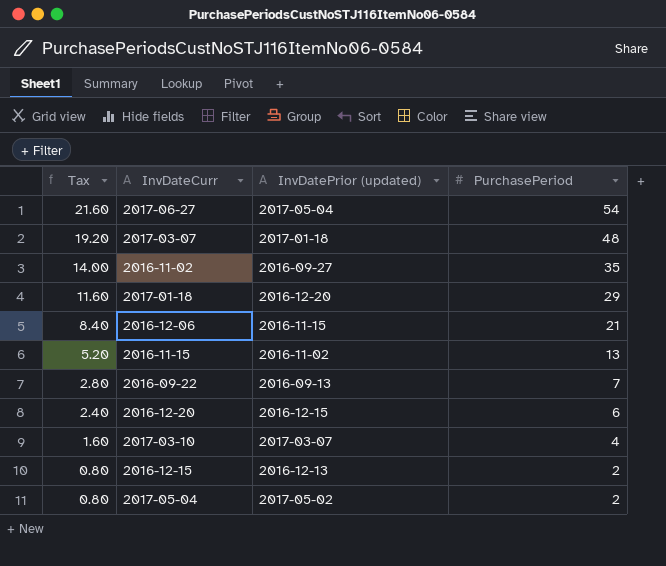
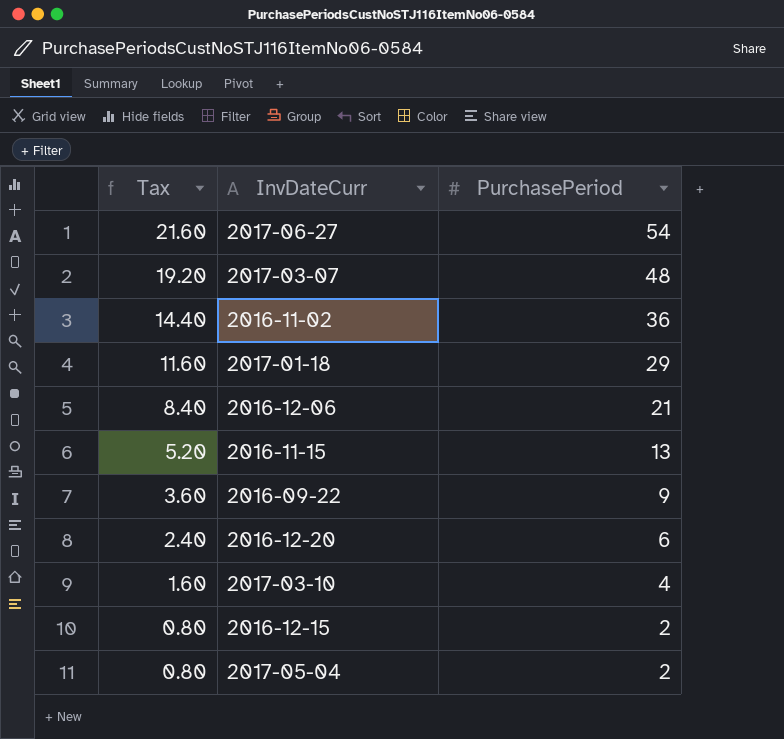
column InvDatePrior (updated) | position: 3 -> none
2016-11-02 | Tax: 14.00 -> 14.40
2016-11-02 | PurchasePeriod: 35 -> 36
2016-09-22 | Tax: 2.80 -> 3.60
2016-09-22 | PurchasePeriod: 7 -> 9

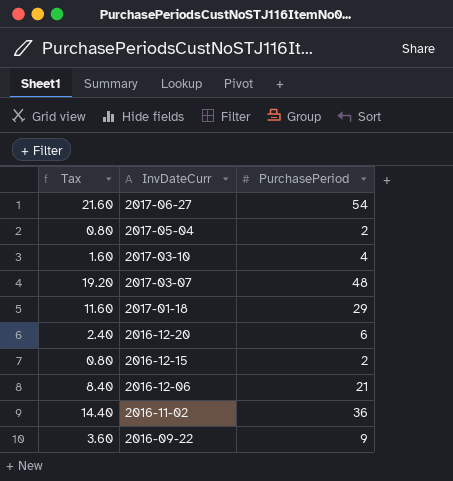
row order: Tax descending -> InvDateCurr descending
row 2016-11-15: 5.20 | 13 -> none

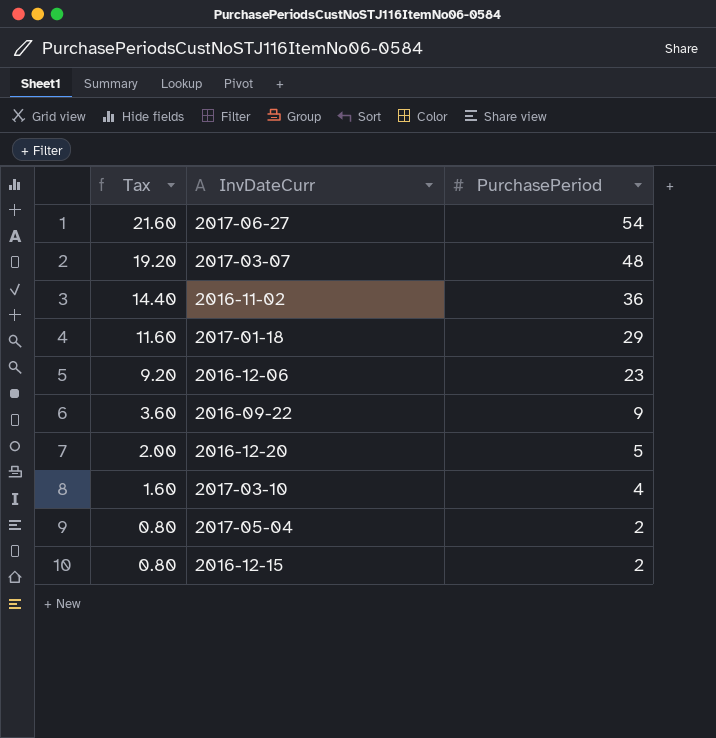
row order: InvDateCurr descending -> Tax descending
2016-12-06 | Tax: 8.40 -> 9.20
2016-12-06 | PurchasePeriod: 21 -> 23
2016-12-20 | Tax: 2.40 -> 2.00
2016-12-20 | PurchasePeriod: 6 -> 5

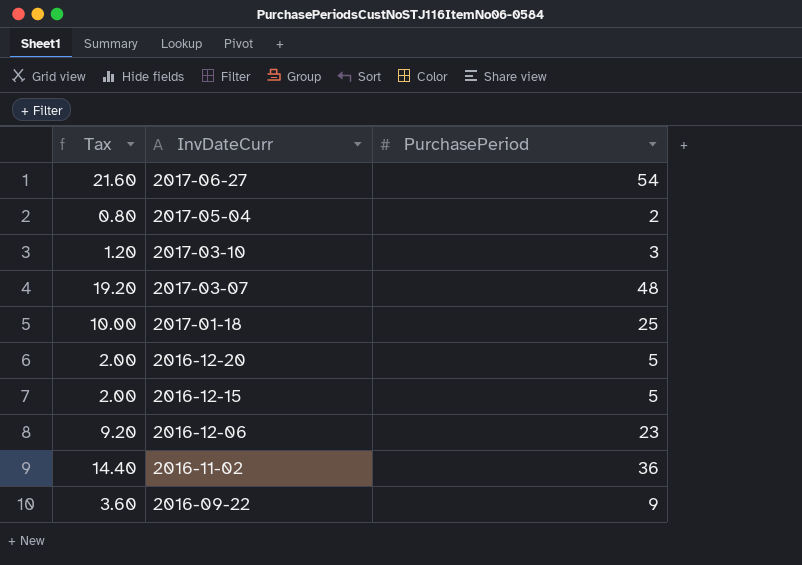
row order: Tax descending -> InvDateCurr descending
2017-03-10 | Tax: 1.60 -> 1.20
2017-03-10 | PurchasePeriod: 4 -> 3
2017-01-18 | Tax: 11.60 -> 10.00
2017-01-18 | PurchasePeriod: 29 -> 25
2016-12-15 | Tax: 0.80 -> 2.00
2016-12-15 | PurchasePeriod: 2 -> 5

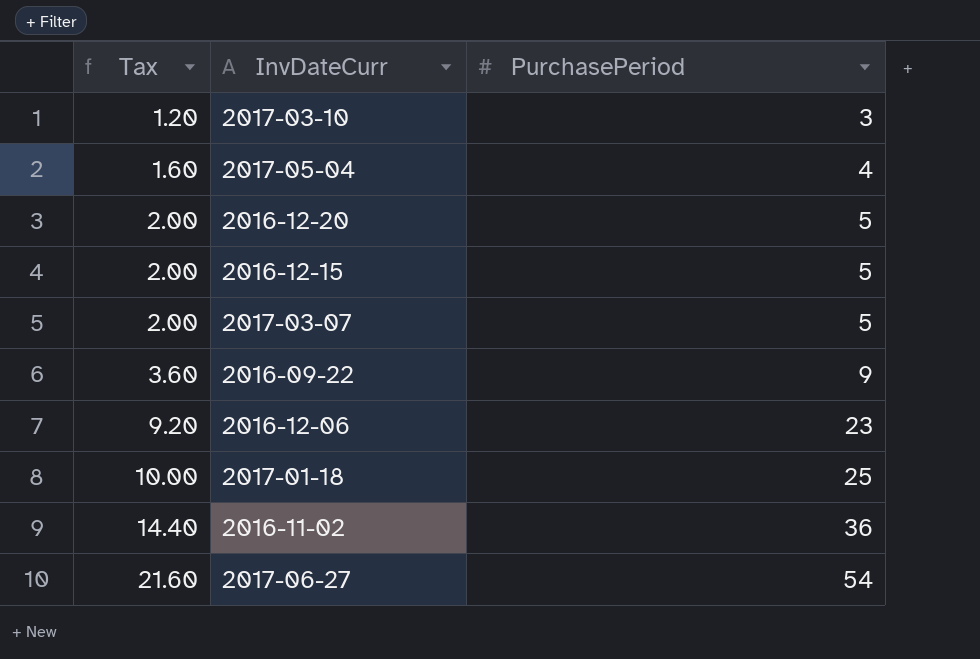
row order: InvDateCurr descending -> Tax ascending
2017-05-04 | Tax: 0.80 -> 1.60
2017-05-04 | PurchasePeriod: 2 -> 4
2017-03-07 | Tax: 19.20 -> 2.00
2017-03-07 | PurchasePeriod: 48 -> 5

